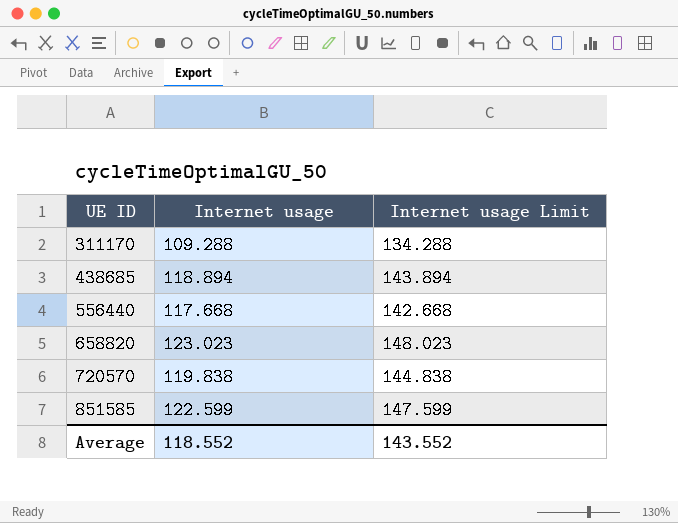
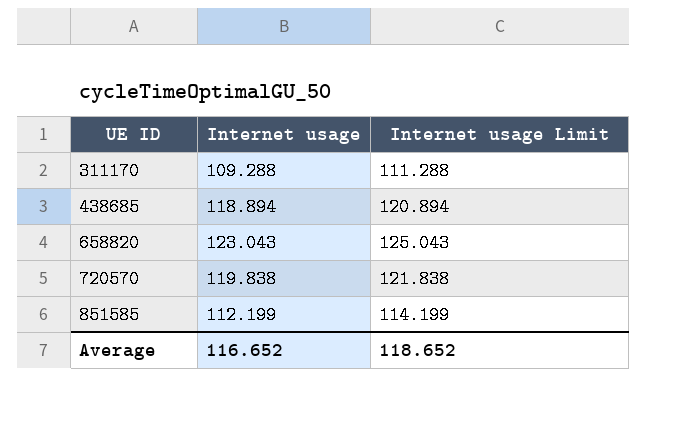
column Internet usage Limit | formula: [Internet usage] + 25 -> [Internet usage] + 2
row 556440: 117.668 | 142.668 -> none
658820 | Internet usage: 123.023 -> 123.043
851585 | Internet usage: 122.599 -> 112.199
Average | Internet usage: 118.552 -> 116.652
Average | Internet usage Limit: 143.552 -> 118.652

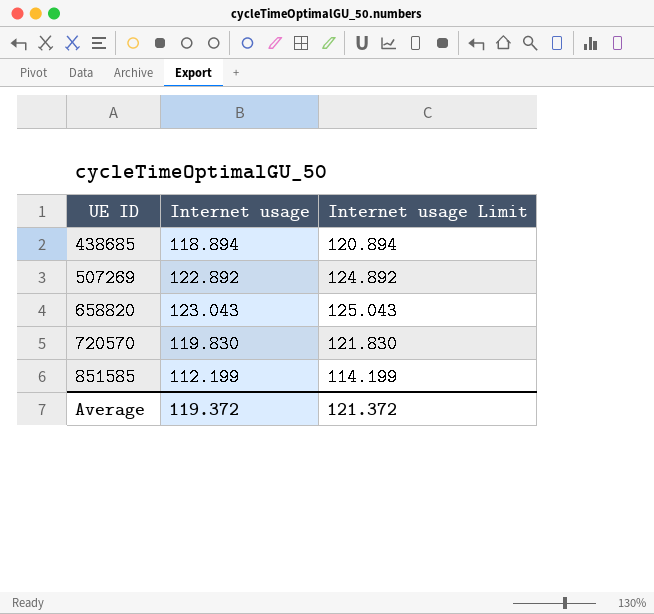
row 311170: 109.288 | 111.288 -> none
row 507269: none -> 122.892 | 124.892
720570 | Internet usage: 119.838 -> 119.830
720570 | Internet usage Limit: 121.838 -> 121.830
Average | Internet usage: 116.652 -> 119.372
Average | Internet usage Limit: 118.652 -> 121.372

